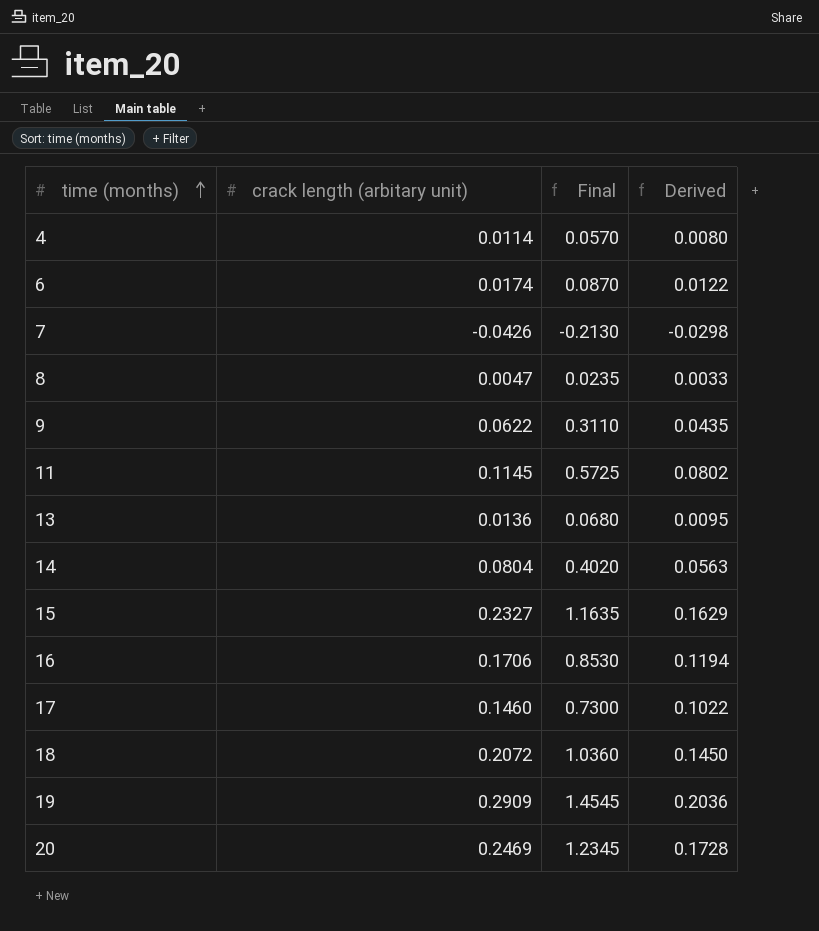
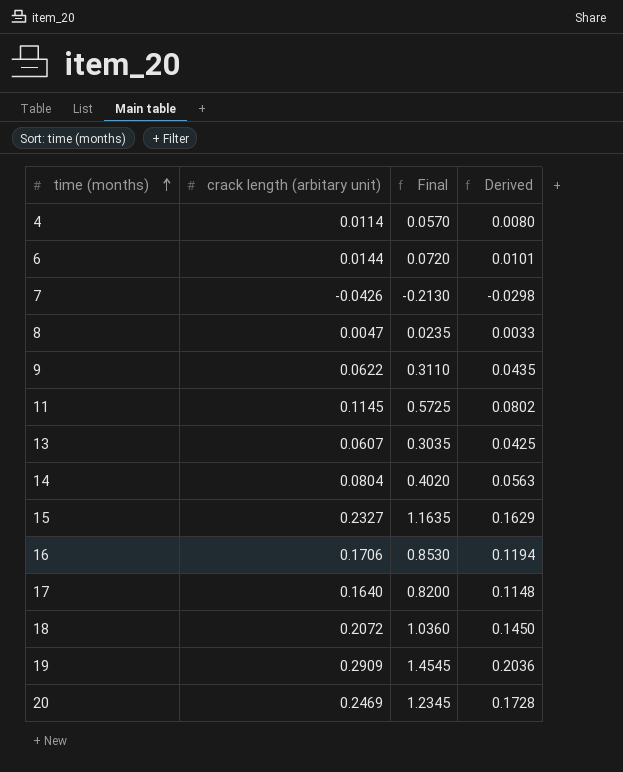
6 | crack length (arbitary unit): 0.0174 -> 0.0144
6 | Final: 0.0870 -> 0.0720
6 | Derived: 0.0122 -> 0.0101
13 | crack length (arbitary unit): 0.0136 -> 0.0607
13 | Final: 0.0680 -> 0.3035
13 | Derived: 0.0095 -> 0.0425
17 | crack length (arbitary unit): 0.1460 -> 0.1640
17 | Final: 0.7300 -> 0.8200
17 | Derived: 0.1022 -> 0.1148

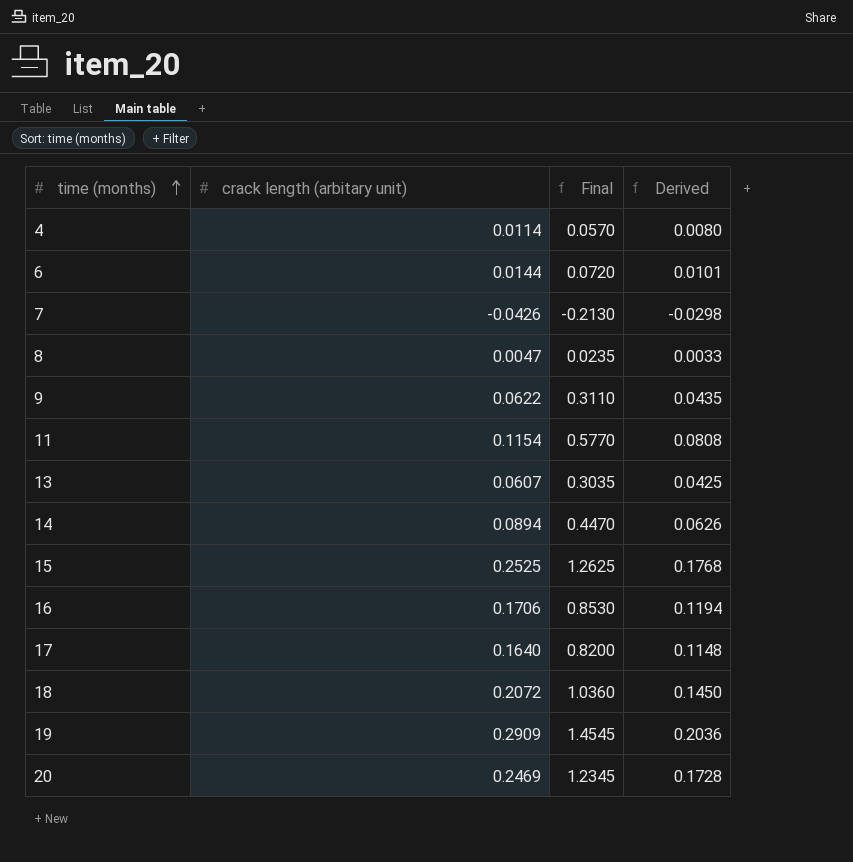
11 | crack length (arbitary unit): 0.1145 -> 0.1154
11 | Final: 0.5725 -> 0.5770
11 | Derived: 0.0802 -> 0.0808
14 | crack length (arbitary unit): 0.0804 -> 0.0894
14 | Final: 0.4020 -> 0.4470
14 | Derived: 0.0563 -> 0.0626
15 | crack length (arbitary unit): 0.2327 -> 0.2525
15 | Final: 1.1635 -> 1.2625
15 | Derived: 0.1629 -> 0.1768

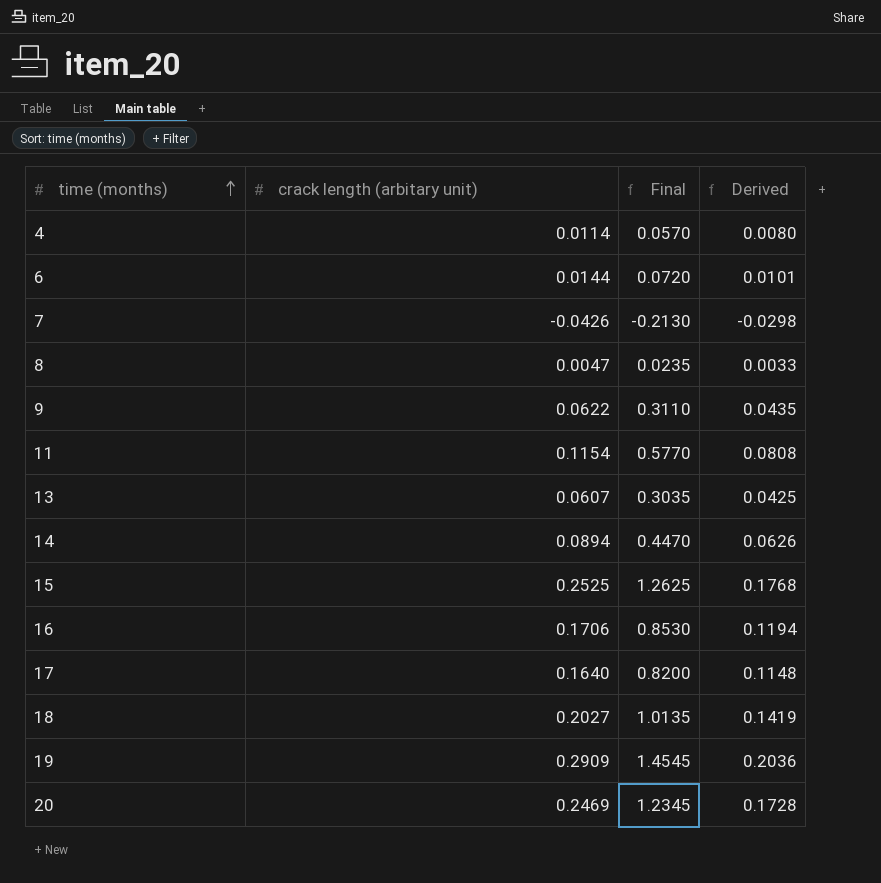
18 | crack length (arbitary unit): 0.2072 -> 0.2027
18 | Final: 1.0360 -> 1.0135
18 | Derived: 0.1450 -> 0.1419

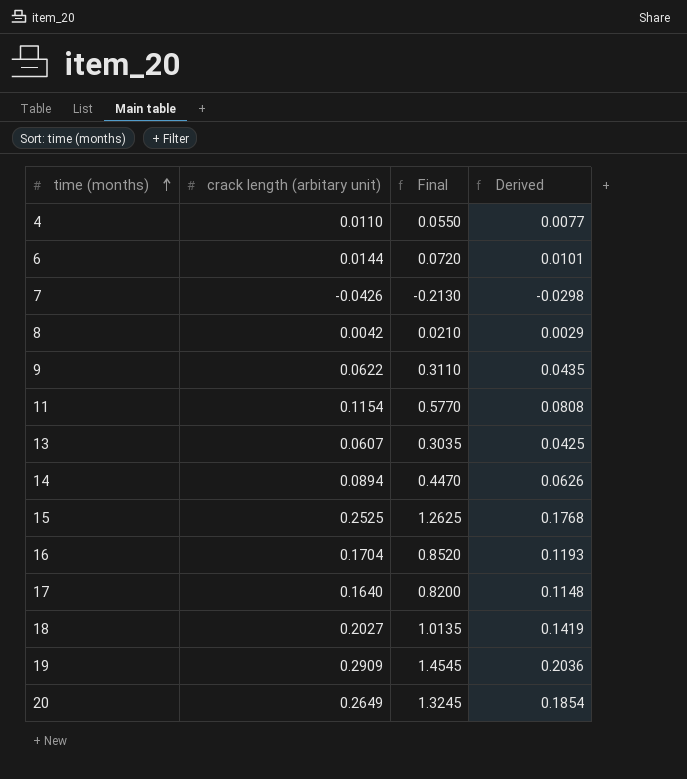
4 | crack length (arbitary unit): 0.0114 -> 0.0110
4 | Final: 0.0570 -> 0.0550
4 | Derived: 0.0080 -> 0.0077
8 | crack length (arbitary unit): 0.0047 -> 0.0042
8 | Final: 0.0235 -> 0.0210
8 | Derived: 0.0033 -> 0.0029
16 | crack length (arbitary unit): 0.1706 -> 0.1704
16 | Final: 0.8530 -> 0.8520
16 | Derived: 0.1194 -> 0.1193
20 | crack length (arbitary unit): 0.2469 -> 0.2649
20 | Final: 1.2345 -> 1.3245
20 | Derived: 0.1728 -> 0.1854

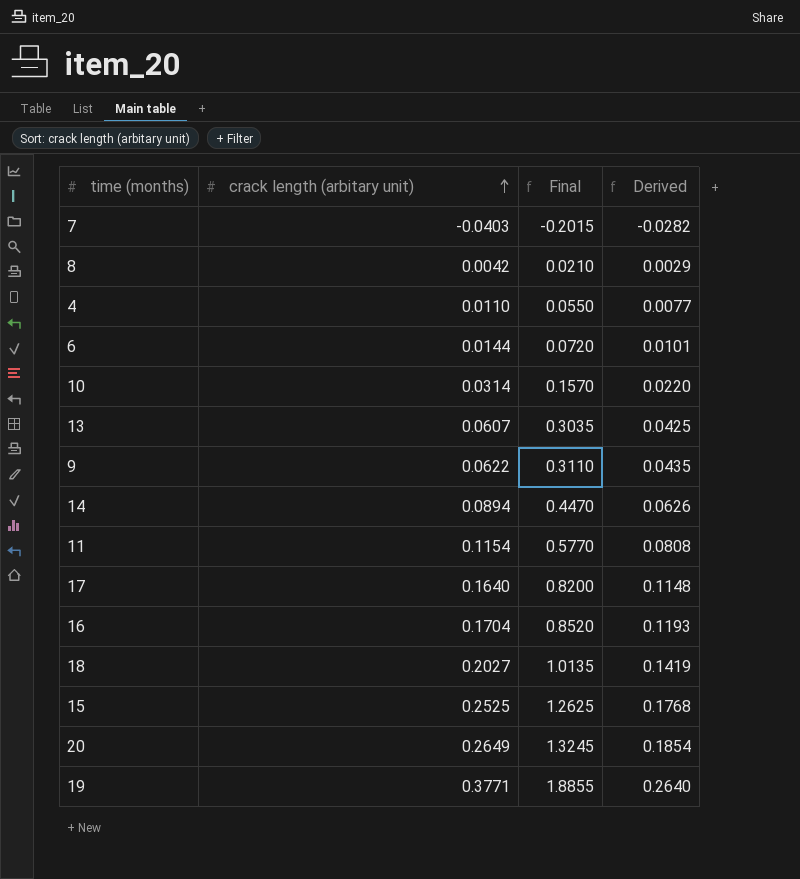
row order: time (months) ascending -> crack length (arbitary unit) ascending
7 | crack length (arbitary unit): -0.0426 -> -0.0403
7 | Final: -0.2130 -> -0.2015
7 | Derived: -0.0298 -> -0.0282
row 10: none -> 0.0314 | 0.1570 | 0.0220
19 | crack length (arbitary unit): 0.2909 -> 0.3771
19 | Final: 1.4545 -> 1.8855
19 | Derived: 0.2036 -> 0.2640

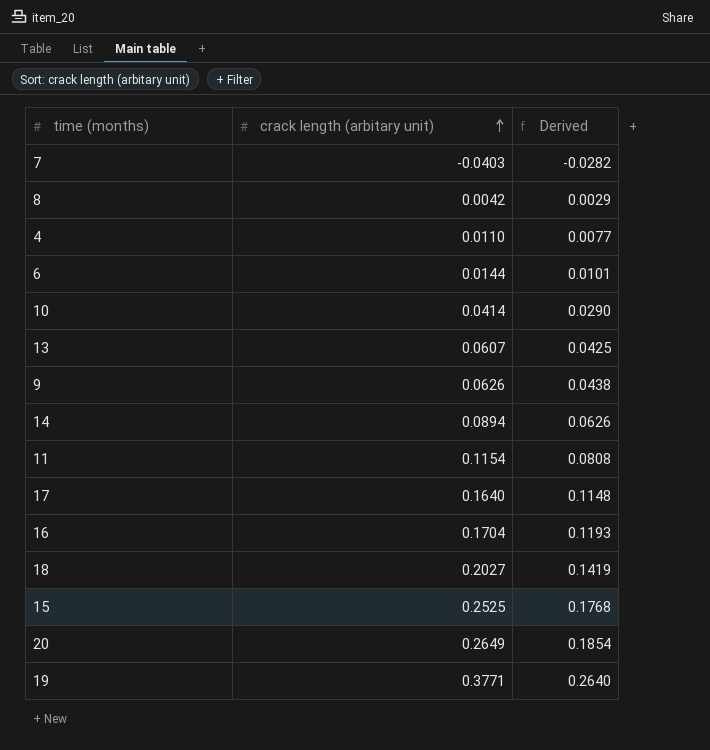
column Final | formula: [crack length (arbitary unit)] * 5 -> none
10 | crack length (arbitary unit): 0.0314 -> 0.0414
10 | Derived: 0.0220 -> 0.0290
9 | crack length (arbitary unit): 0.0622 -> 0.0626
9 | Derived: 0.0435 -> 0.0438

